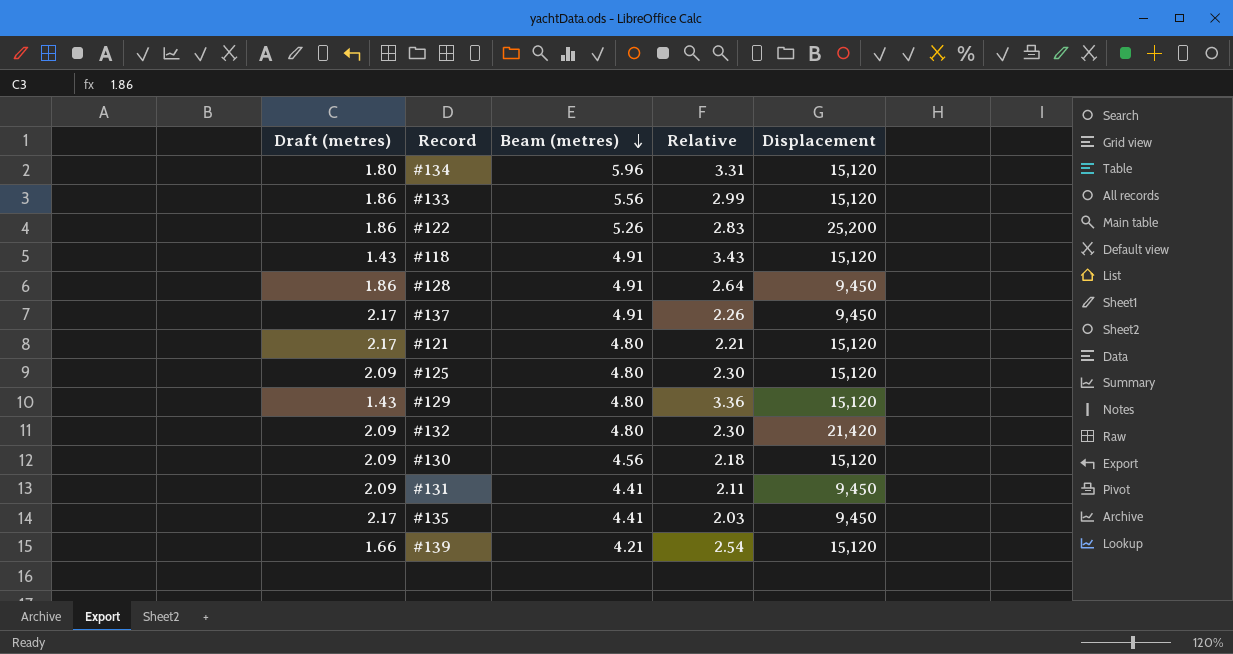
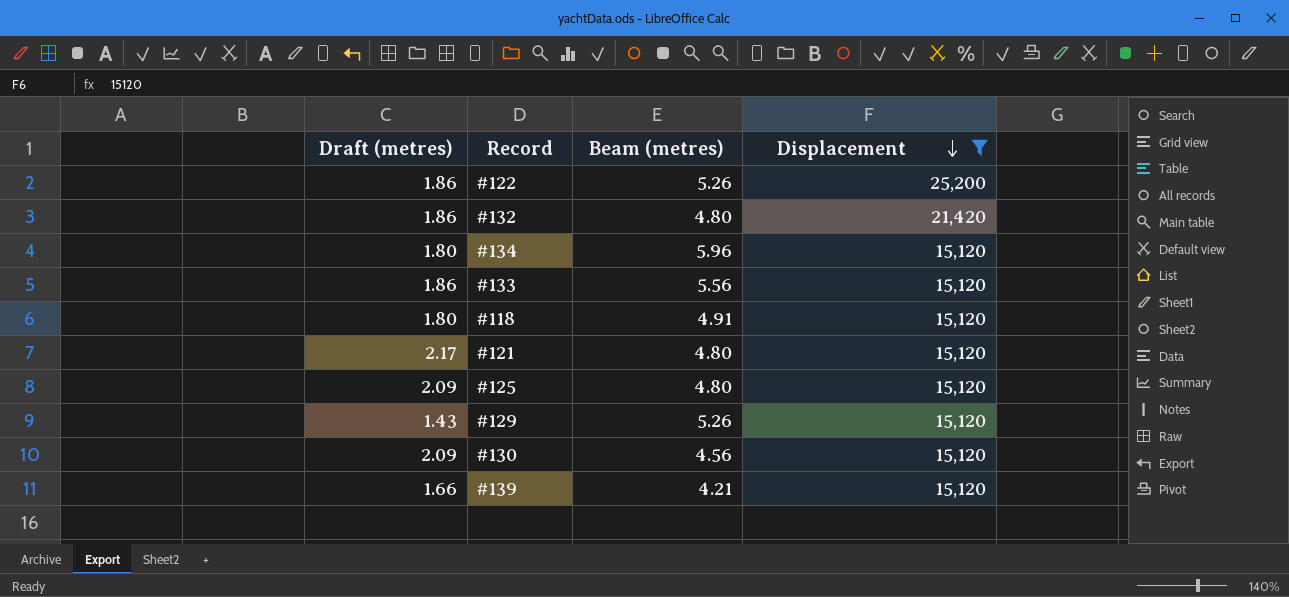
filter: none -> Displacement != 9,450
row order: Beam (metres) descending -> Displacement descending
column Relative | formula: [Beam (metres)] / [Draft (metres)] -> none
#132 | Draft (metres): 2.09 -> 1.86
#118 | Draft (metres): 1.43 -> 1.80
#129 | Beam (metres): 4.80 -> 5.26

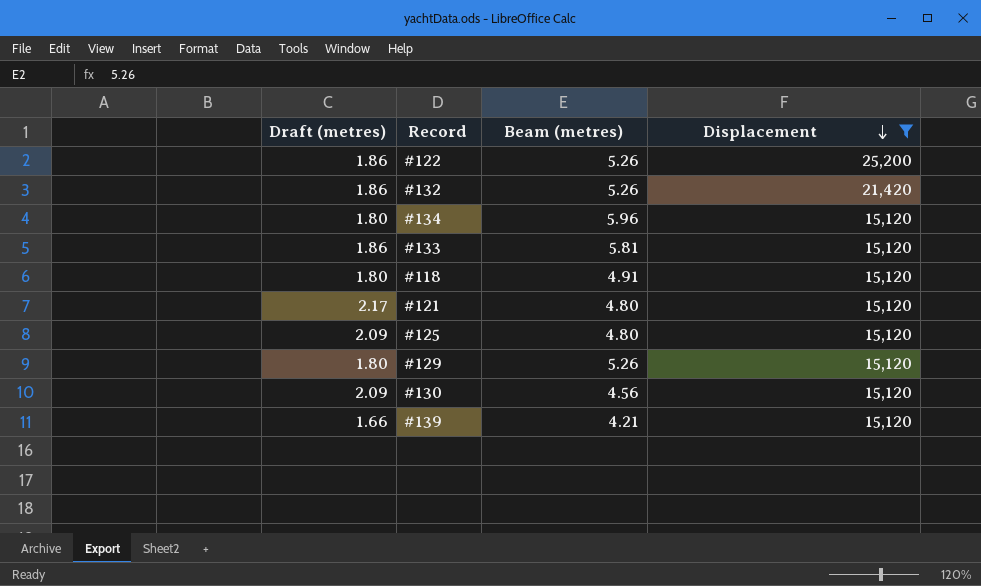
#132 | Beam (metres): 4.80 -> 5.26
#133 | Beam (metres): 5.56 -> 5.81
#129 | Draft (metres): 1.43 -> 1.80

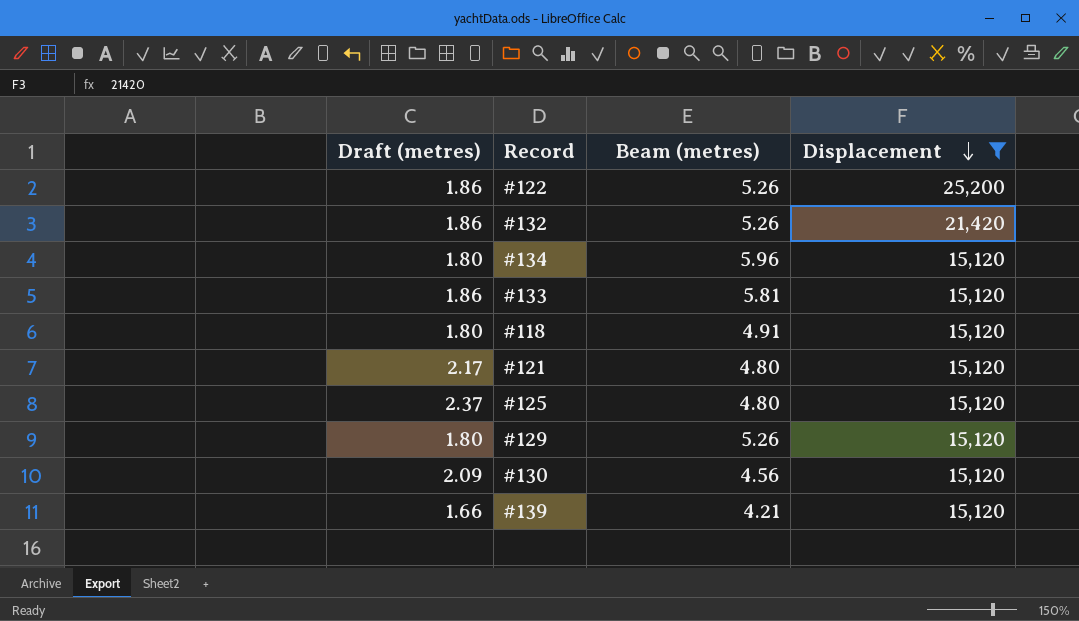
#125 | Draft (metres): 2.09 -> 2.37

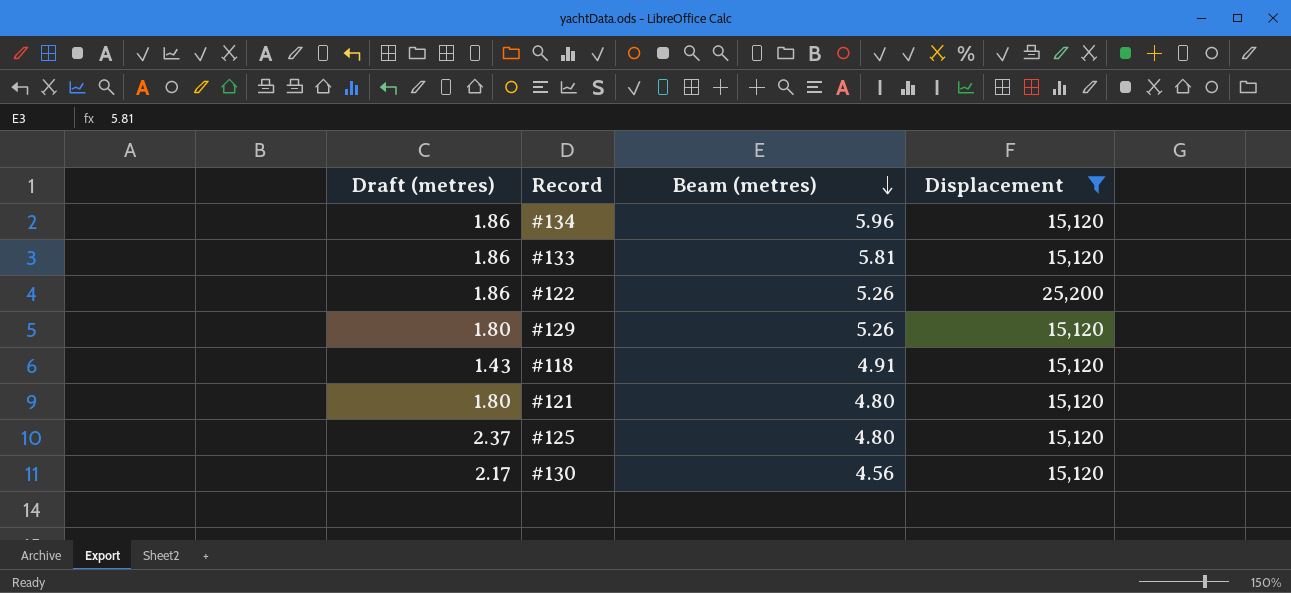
row order: Displacement descending -> Beam (metres) descending
row #132: 1.86 | 5.26 | 21,420 -> none
row #139: 1.66 | 4.21 | 15,120 -> none
#134 | Draft (metres): 1.80 -> 1.86
#118 | Draft (metres): 1.80 -> 1.43
#121 | Draft (metres): 2.17 -> 1.80
#130 | Draft (metres): 2.09 -> 2.17

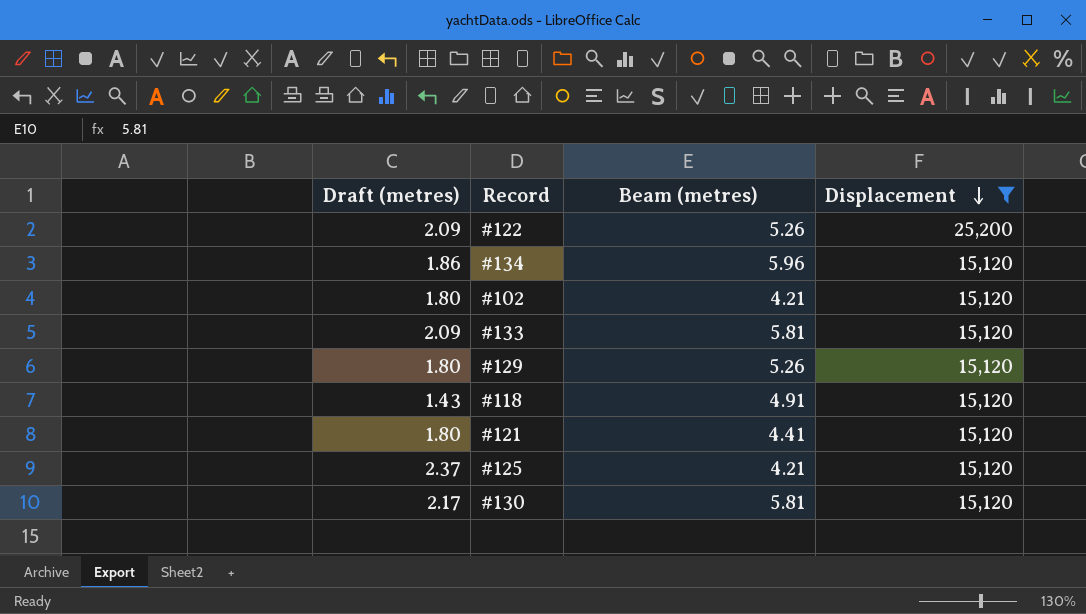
row order: Beam (metres) descending -> Displacement descending
#122 | Draft (metres): 1.86 -> 2.09
row #102: none -> 1.80 | 4.21 | 15,120
#133 | Draft (metres): 1.86 -> 2.09
#121 | Beam (metres): 4.80 -> 4.41
#125 | Beam (metres): 4.80 -> 4.21
#130 | Beam (metres): 4.56 -> 5.81

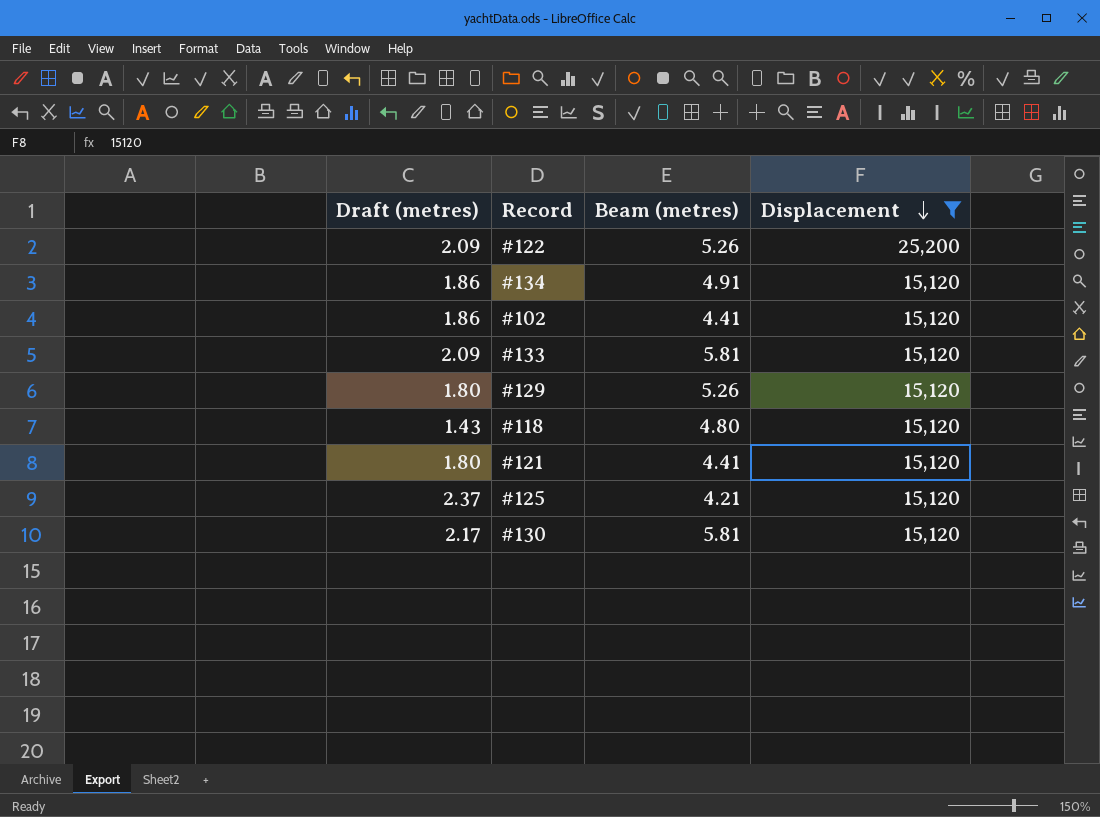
#134 | Beam (metres): 5.96 -> 4.91
#102 | Draft (metres): 1.80 -> 1.86
#102 | Beam (metres): 4.21 -> 4.41
#118 | Beam (metres): 4.91 -> 4.80

